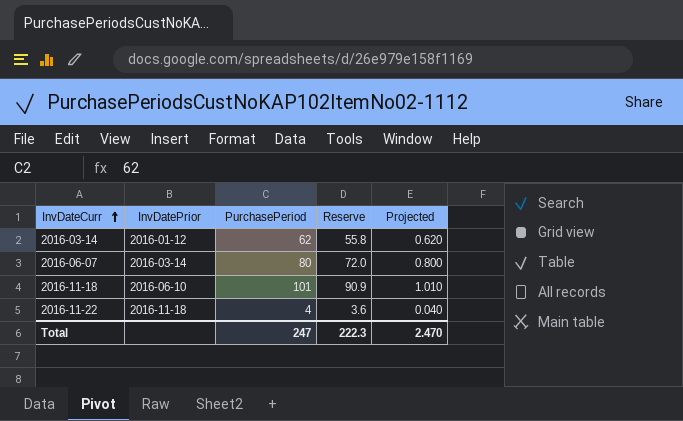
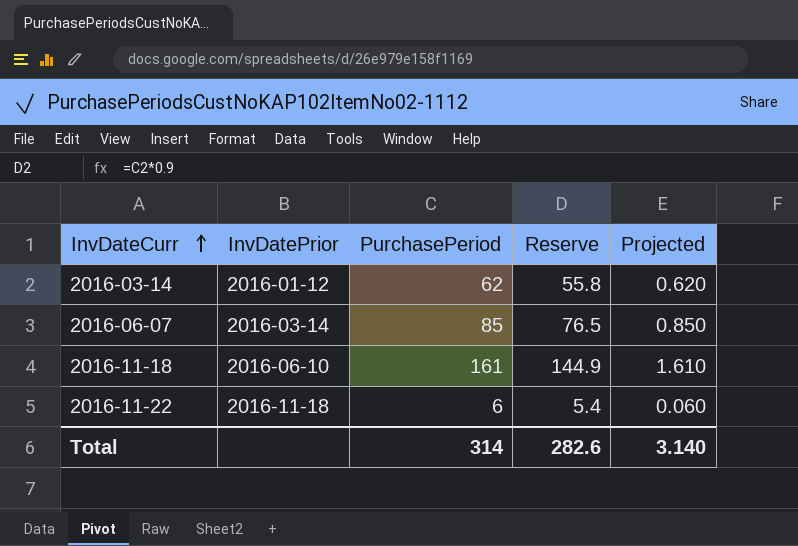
2016-06-07 | PurchasePeriod: 80 -> 85
2016-06-07 | Reserve: 72.0 -> 76.5
2016-06-07 | Projected: 0.800 -> 0.850
2016-11-18 | PurchasePeriod: 101 -> 161
2016-11-18 | Reserve: 90.9 -> 144.9
2016-11-18 | Projected: 1.010 -> 1.610
2016-11-22 | PurchasePeriod: 4 -> 6
2016-11-22 | Reserve: 3.6 -> 5.4
2016-11-22 | Projected: 0.040 -> 0.060
Total | PurchasePeriod: 247 -> 314
Total | Reserve: 222.3 -> 282.6
Total | Projected: 2.470 -> 3.140

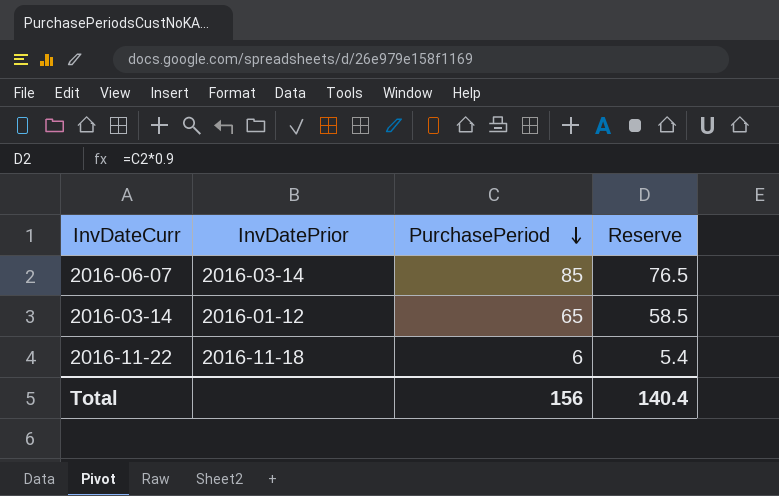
row order: InvDateCurr ascending -> PurchasePeriod descending
column Projected | formula: [PurchasePeriod] * 0.01 -> none
row 2016-11-18: 2016-06-10 | 161 | 144.9 | 1.610 -> none
2016-03-14 | PurchasePeriod: 62 -> 65
2016-03-14 | Reserve: 55.8 -> 58.5
Total | PurchasePeriod: 314 -> 156
Total | Reserve: 282.6 -> 140.4

